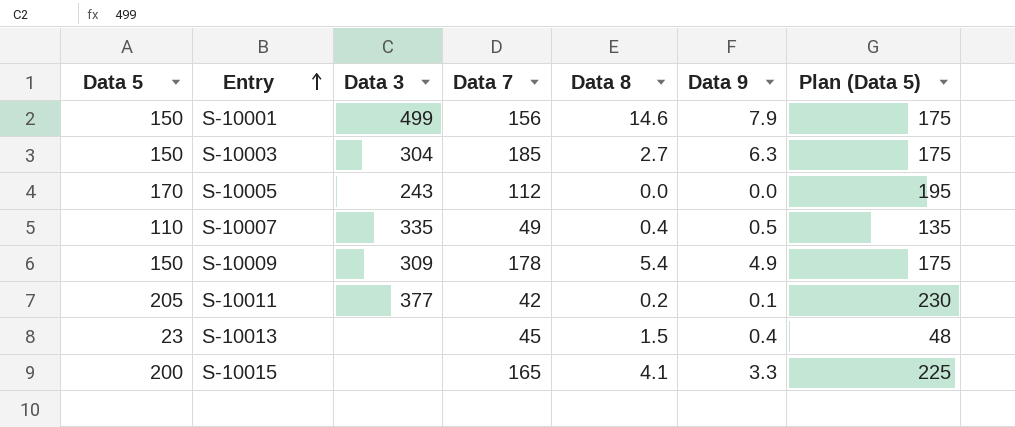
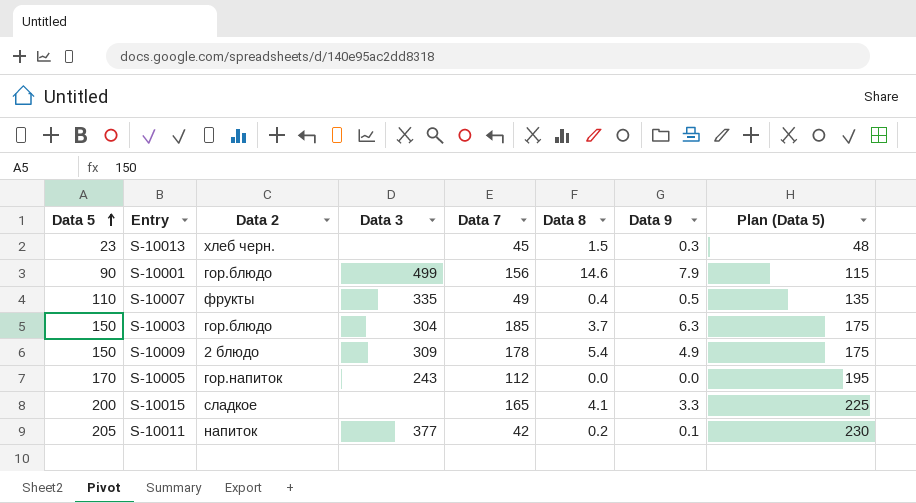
row order: Entry ascending -> Data 5 ascending
column Data 2 | position: none -> 3
S-10013 | Data 9: 0.4 -> 0.3
S-10001 | Data 5: 150 -> 90
S-10001 | Plan (Data 5): 175 -> 115
S-10003 | Data 8: 2.7 -> 3.7

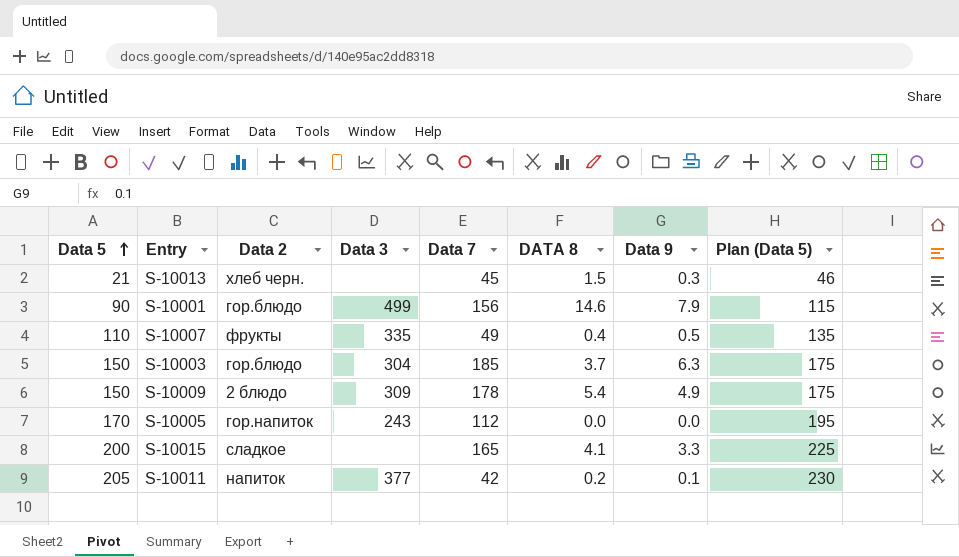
column name: Data 8 -> DATA 8
S-10013 | Data 5: 23 -> 21
S-10013 | Plan (Data 5): 48 -> 46

